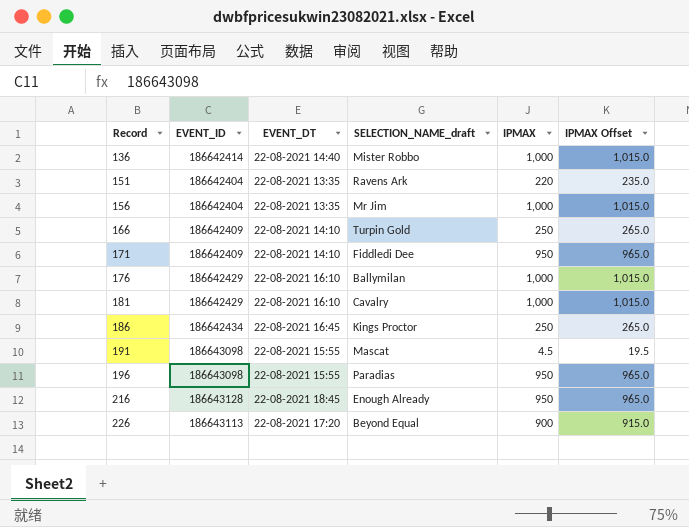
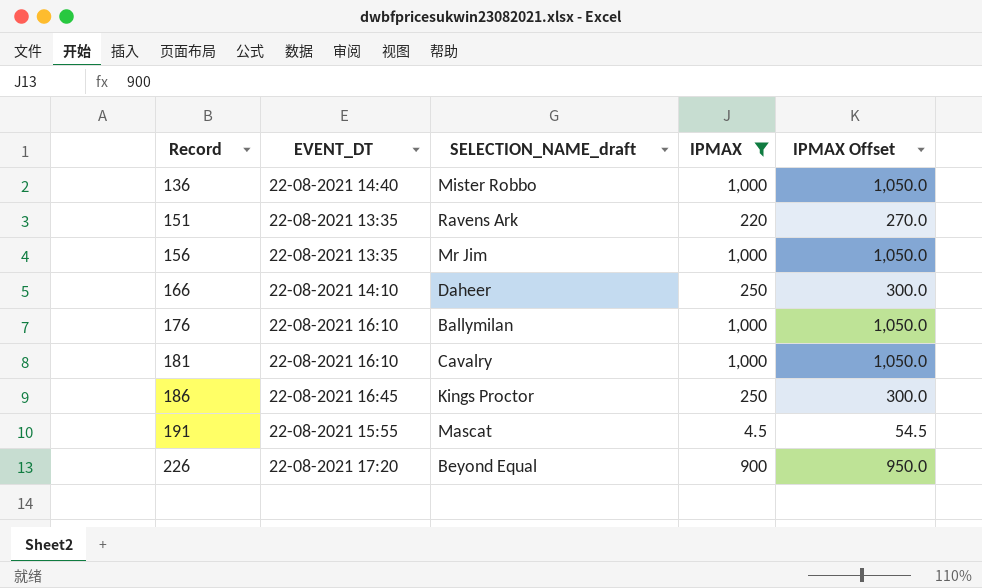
filter: none -> IPMAX != 950
column EVENT_ID | position: 2 -> none
column IPMAX Offset | formula: [IPMAX] + 15 -> [IPMAX] + 50
166 | SELECTION_NAME_draft: Turpin Gold -> Daheer

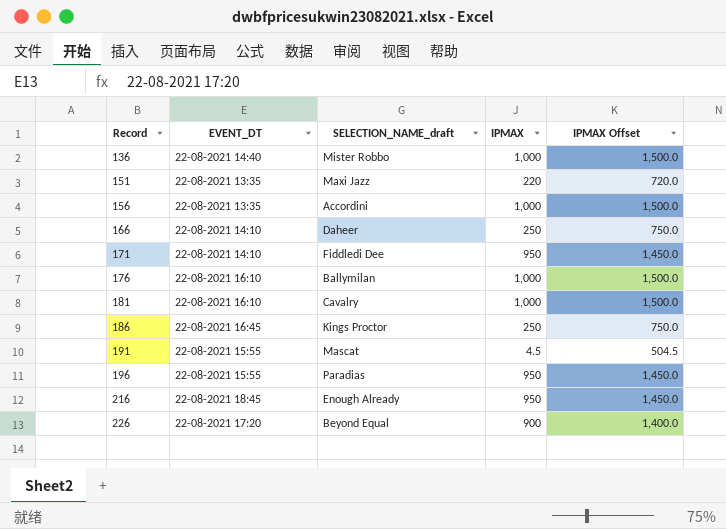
filter: IPMAX != 950 -> none
column IPMAX Offset | formula: [IPMAX] + 50 -> [IPMAX] + 500
151 | SELECTION_NAME_draft: Ravens Ark -> Maxi Jazz
156 | SELECTION_NAME_draft: Mr Jim -> Accordini

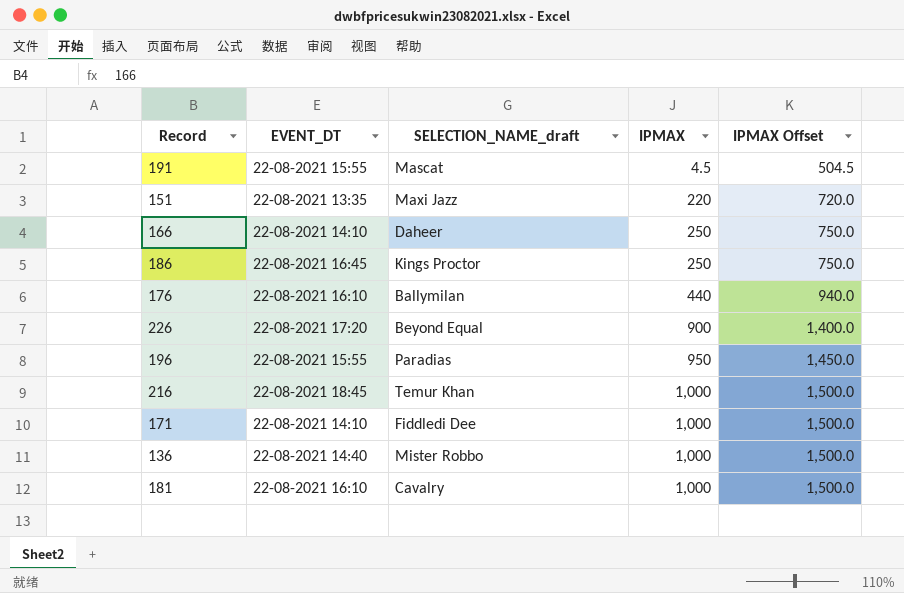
row order: Record ascending -> IPMAX ascending
row 156: 22-08-2021 13:35 | Accordini | 1,000 | 1,500.0 -> none
176 | IPMAX: 1,000 -> 440
176 | IPMAX Offset: 1,500.0 -> 940.0
216 | SELECTION_NAME_draft: Enough Already -> Temur Khan
216 | IPMAX: 950 -> 1,000
216 | IPMAX Offset: 1,450.0 -> 1,500.0
171 | IPMAX: 950 -> 1,000
171 | IPMAX Offset: 1,450.0 -> 1,500.0

